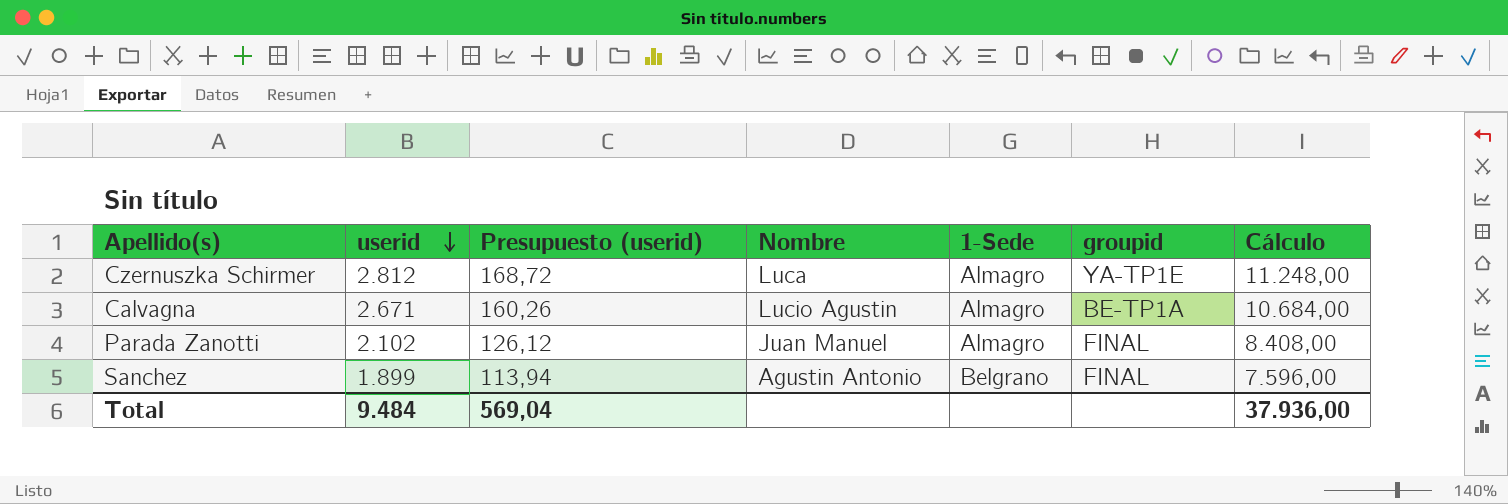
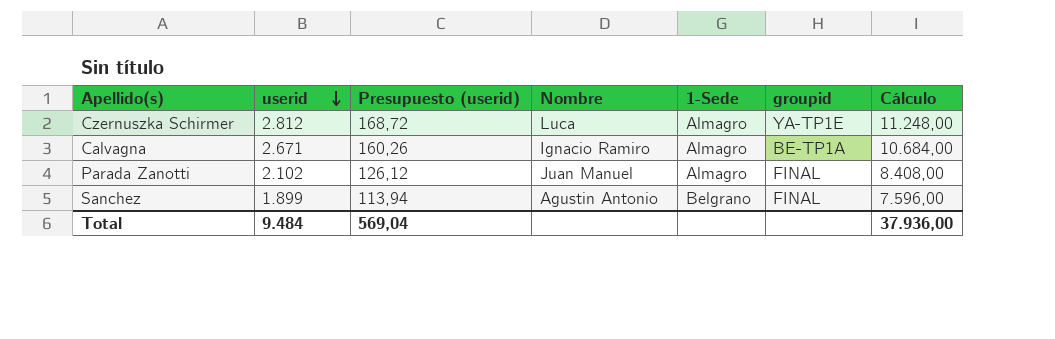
Calvagna | Nombre: Lucio Agustin -> Ignacio Ramiro

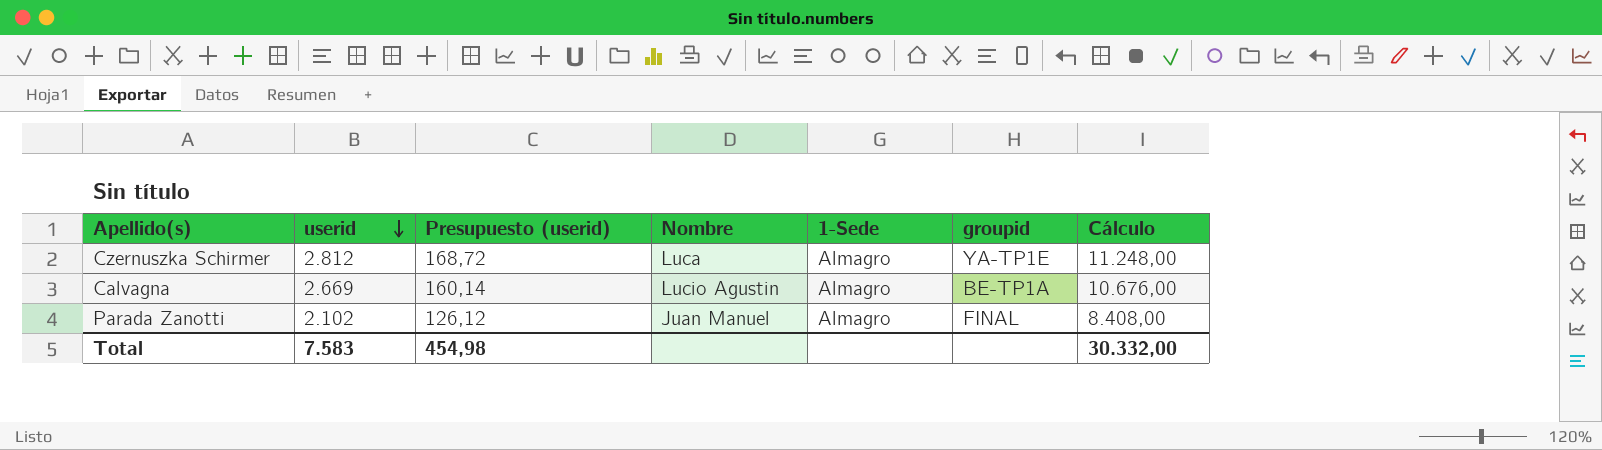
row Sanchez: 1.899 | 113,94 | Agustin Antonio | Belgrano | FINAL | 7.596,00 -> none
Calvagna | userid: 2.671 -> 2.669
Calvagna | Presupuesto (userid): 160,26 -> 160,14
Calvagna | Nombre: Ignacio Ramiro -> Lucio Agustin
Calvagna | Cálculo: 10.684,00 -> 10.676,00
Total | userid: 9.484 -> 7.583
Total | Presupuesto (userid): 569,04 -> 454,98
Total | Cálculo: 37.936,00 -> 30.332,00

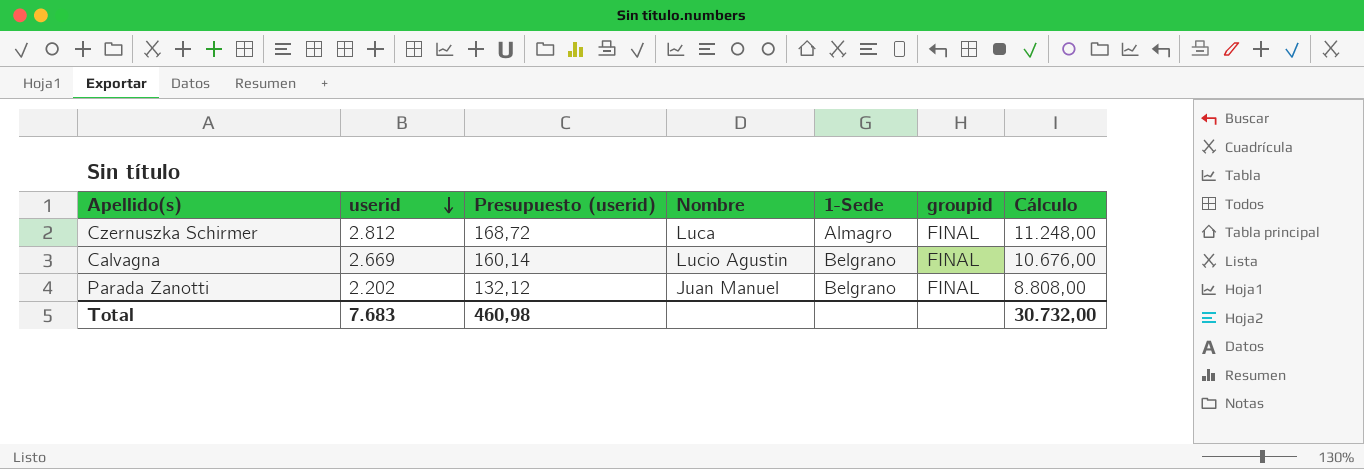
Czernuszka Schirmer | groupid: YA-TP1E -> FINAL
Calvagna | 1-Sede: Almagro -> Belgrano
Calvagna | groupid: BE-TP1A -> FINAL
Parada Zanotti | userid: 2.102 -> 2.202
Parada Zanotti | Presupuesto (userid): 126,12 -> 132,12
Parada Zanotti | 1-Sede: Almagro -> Belgrano
Parada Zanotti | Cálculo: 8.408,00 -> 8.808,00
Total | userid: 7.583 -> 7.683
Total | Presupuesto (userid): 454,98 -> 460,98
Total | Cálculo: 30.332,00 -> 30.732,00

